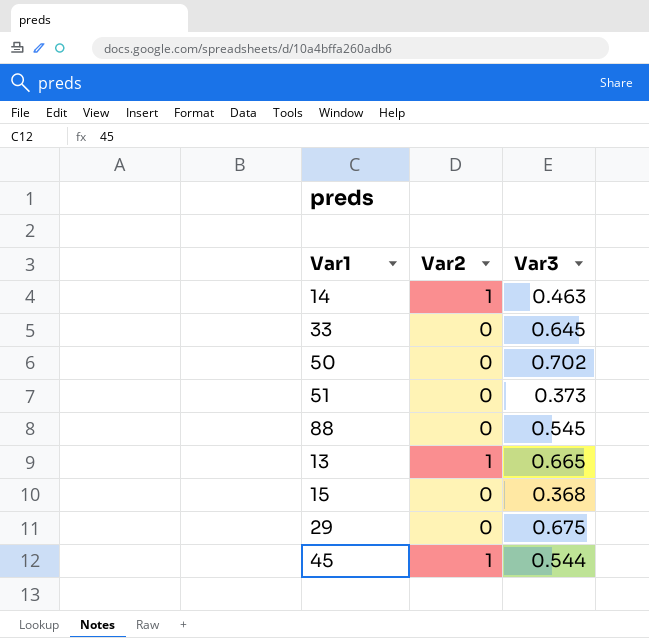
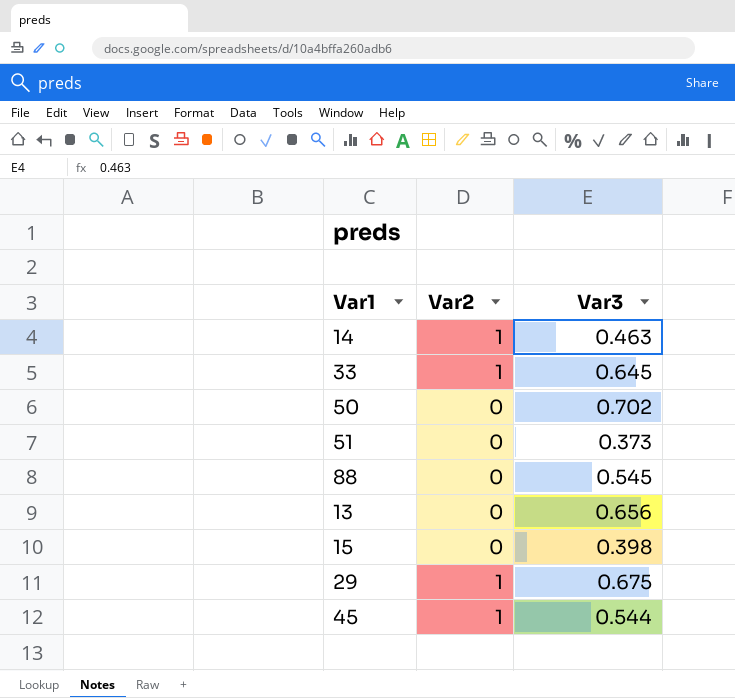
33 | Var2: 0 -> 1
13 | Var2: 1 -> 0
13 | Var3: 0.665 -> 0.656
15 | Var3: 0.368 -> 0.398
29 | Var2: 0 -> 1

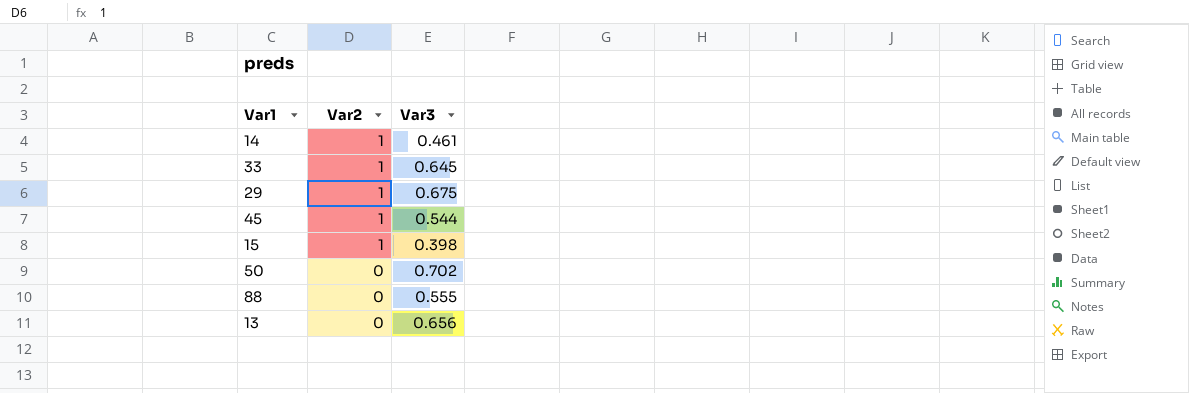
row order: none -> Var2 descending
row 51: 0 | 0.373 -> none
14 | Var3: 0.463 -> 0.461
15 | Var2: 0 -> 1
88 | Var3: 0.545 -> 0.555

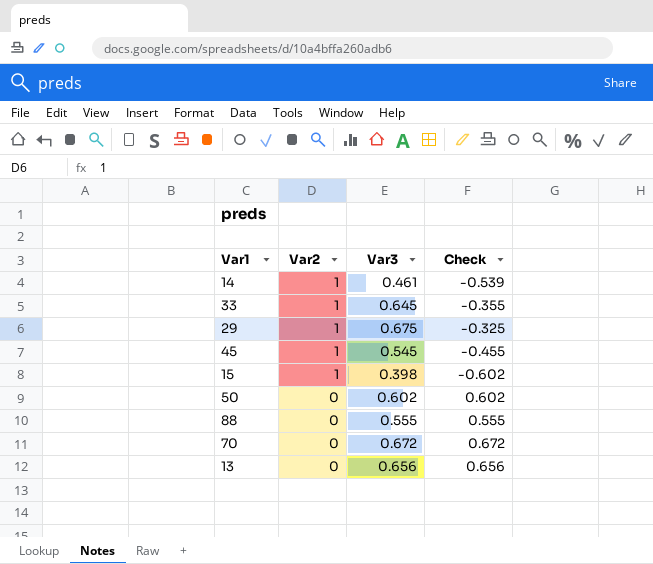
column Check | formula: none -> [Var3] - [Var2]
45 | Var3: 0.544 -> 0.545
50 | Var3: 0.702 -> 0.602
row 70: none -> 0 | 0.672 | 0.672

